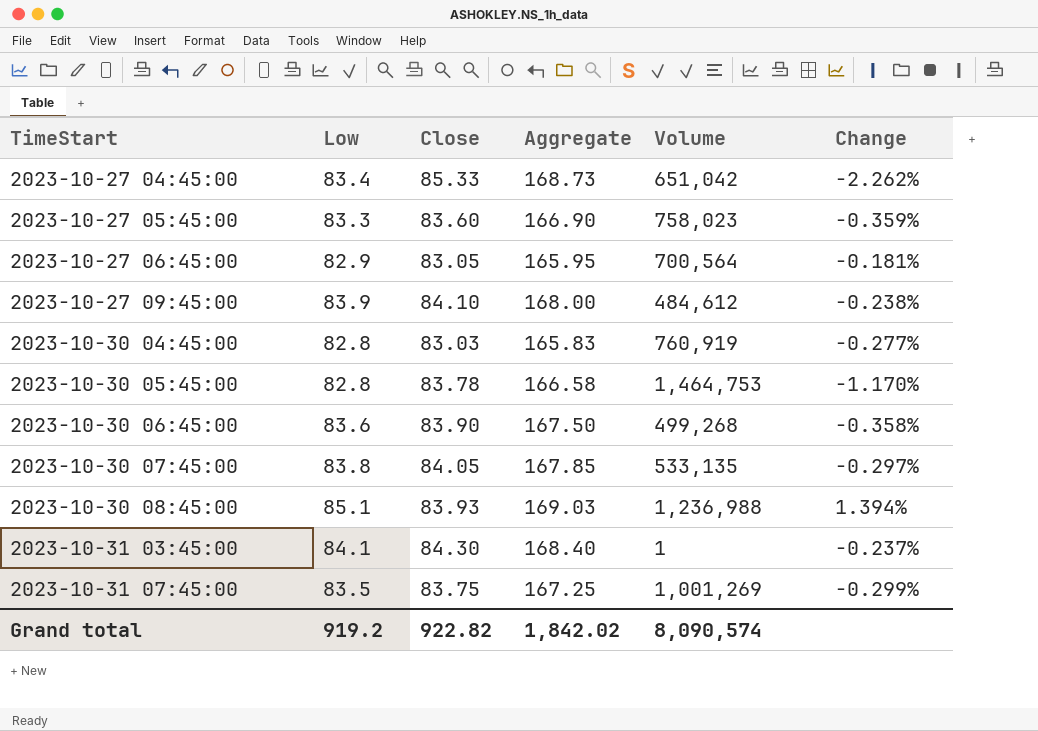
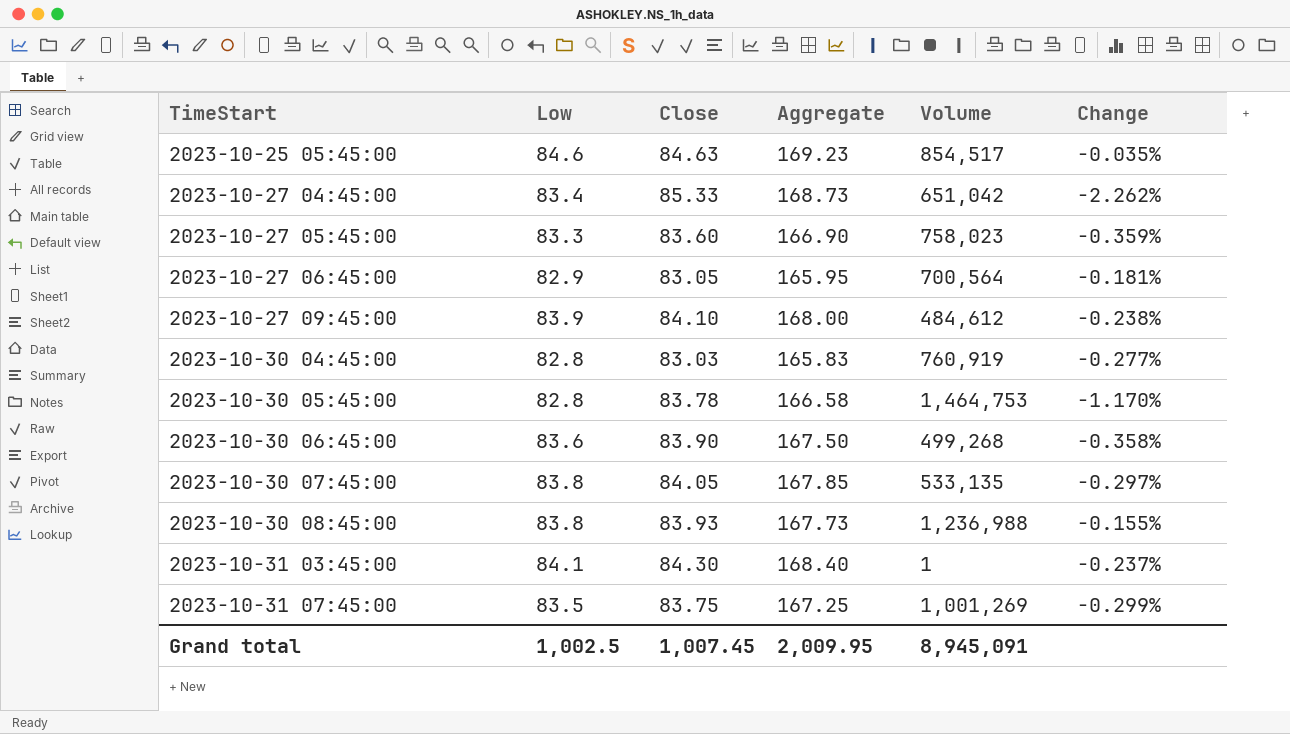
row 2023-10-25 05:45:00: none -> 84.6 | 84.63 | 169.23 | 854,517 | -0.035%
2023-10-30 08:45:00 | Low: 85.1 -> 83.8
2023-10-30 08:45:00 | Aggregate: 169.03 -> 167.73
2023-10-30 08:45:00 | Change: 1.394% -> -0.155%
Grand total | Low: 919.2 -> 1,002.5
Grand total | Close: 922.82 -> 1,007.45
Grand total | Aggregate: 1,842.02 -> 2,009.95
Grand total | Volume: 8,090,574 -> 8,945,091

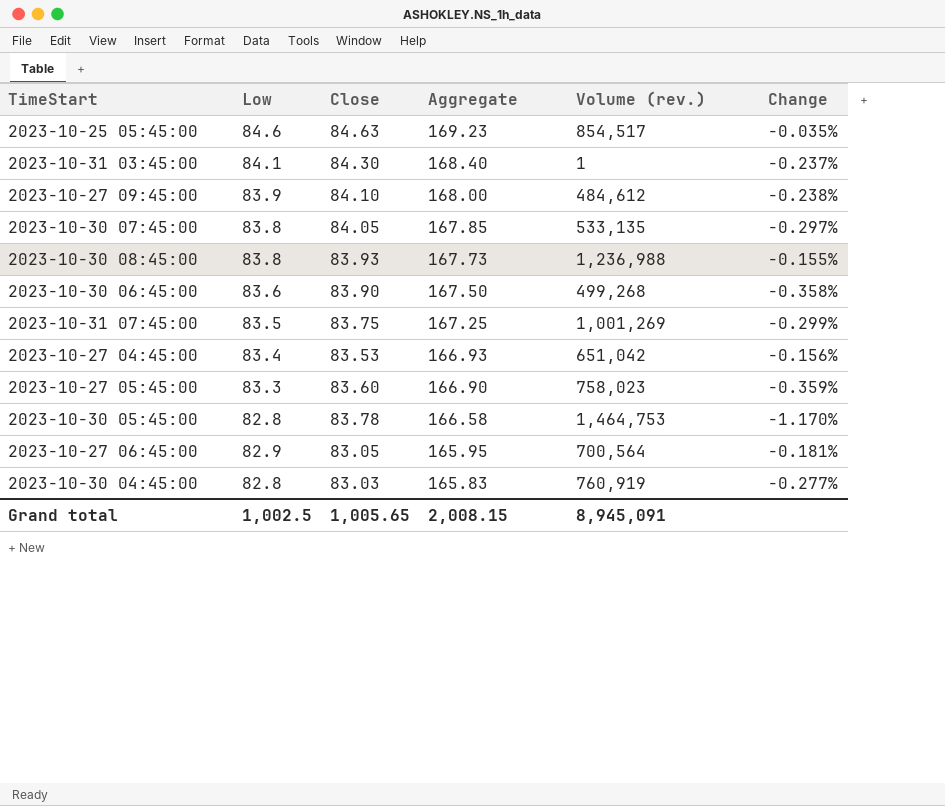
row order: TimeStart ascending -> Aggregate descending
column name: Volume -> Volume (rev.)
2023-10-27 04:45:00 | Close: 85.33 -> 83.53
2023-10-27 04:45:00 | Aggregate: 168.73 -> 166.93
2023-10-27 04:45:00 | Change: -2.262% -> -0.156%
Grand total | Close: 1,007.45 -> 1,005.65
Grand total | Aggregate: 2,009.95 -> 2,008.15

